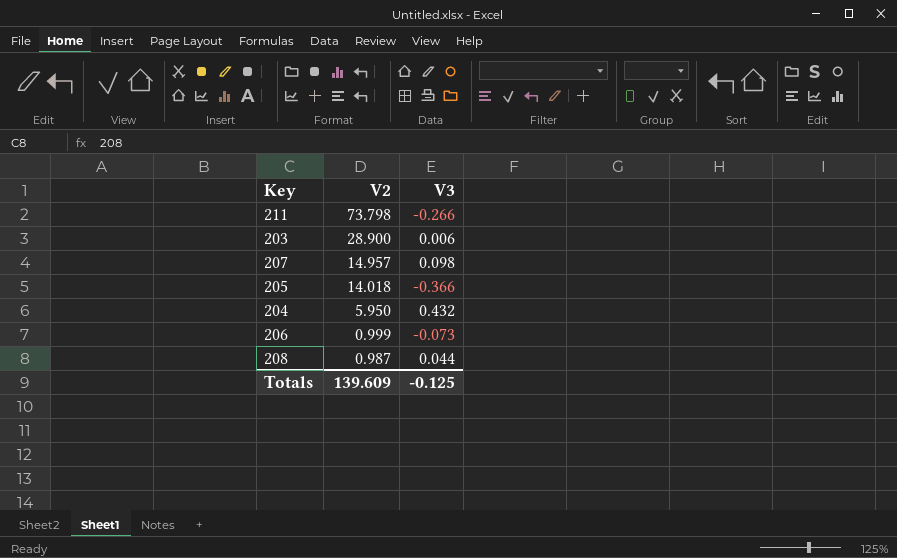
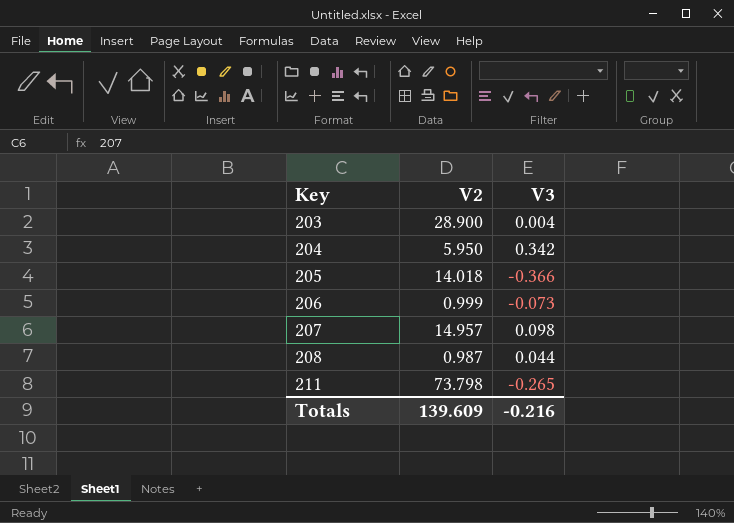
row order: V2 descending -> Key ascending
203 | V3: 0.006 -> 0.004
204 | V3: 0.432 -> 0.342
211 | V3: -0.266 -> -0.265
Totals | V3: -0.125 -> -0.216

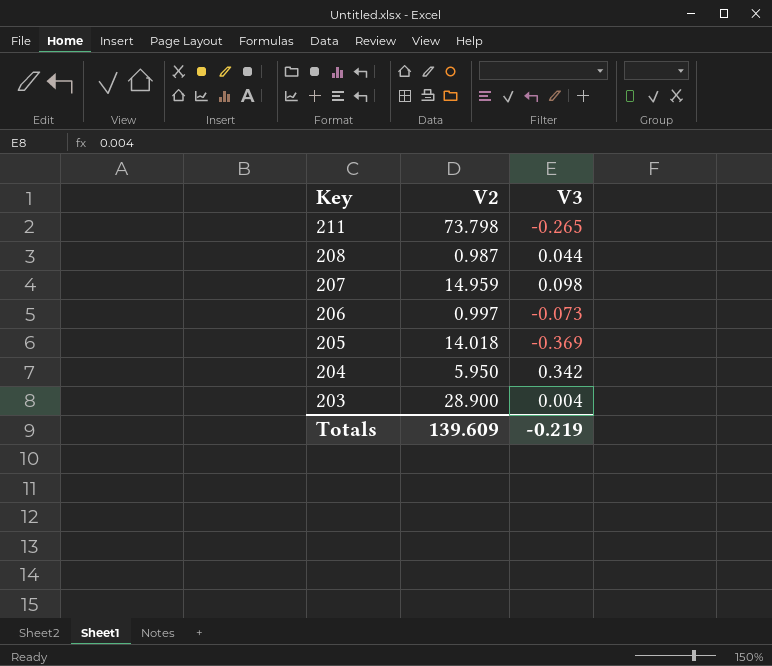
row order: Key ascending -> Key descending
207 | V2: 14.957 -> 14.959
206 | V2: 0.999 -> 0.997
205 | V3: -0.366 -> -0.369
Totals | V3: -0.216 -> -0.219

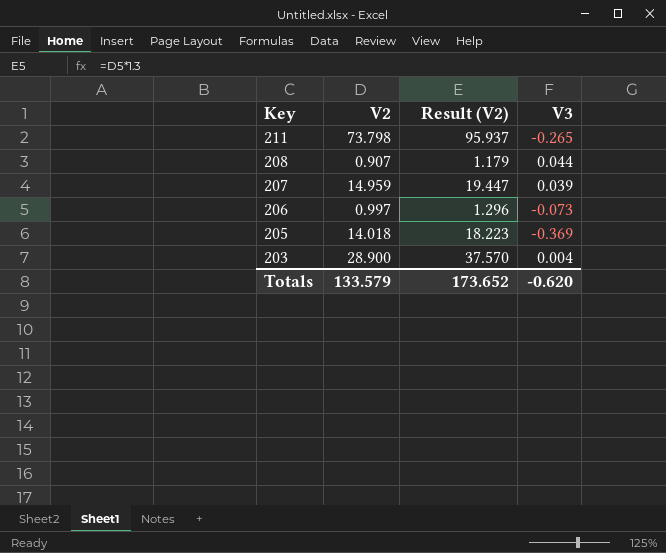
column Result (V2) | formula: none -> [V2] * 1.3
row 204: 5.950 | 0.342 -> none
208 | V2: 0.987 -> 0.907
207 | V3: 0.098 -> 0.039
Totals | V2: 139.609 -> 133.579
Totals | V3: -0.219 -> -0.620

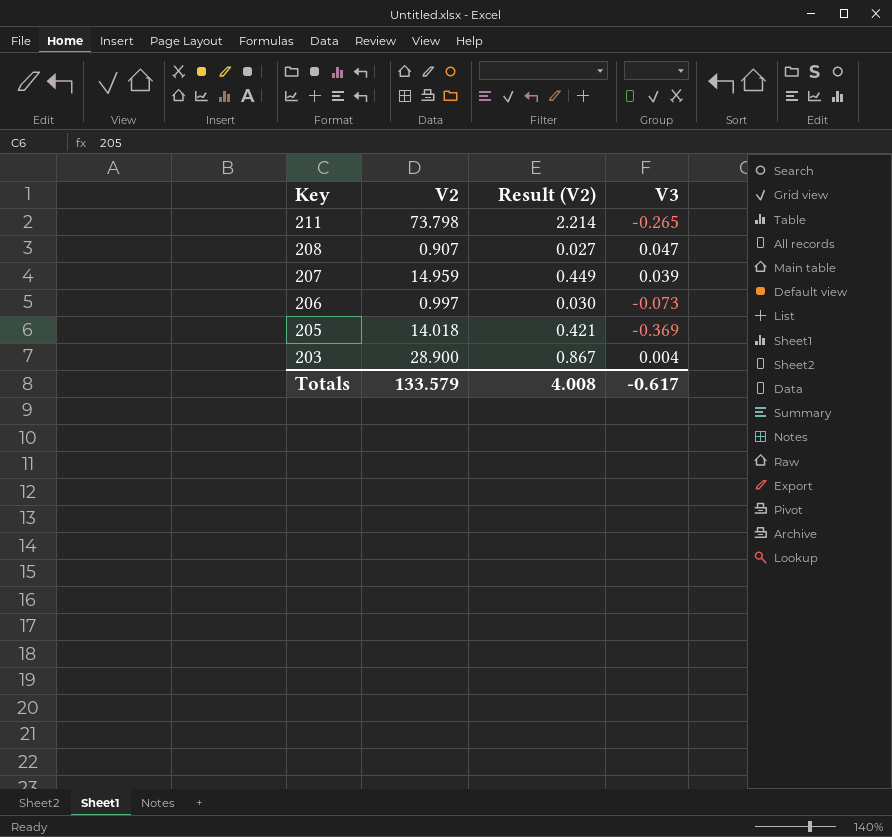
column Result (V2) | formula: [V2] * 1.3 -> [V2] * 0.03
208 | V3: 0.044 -> 0.047
Totals | Result (V2): 173.652 -> 4.008
Totals | V3: -0.620 -> -0.617

